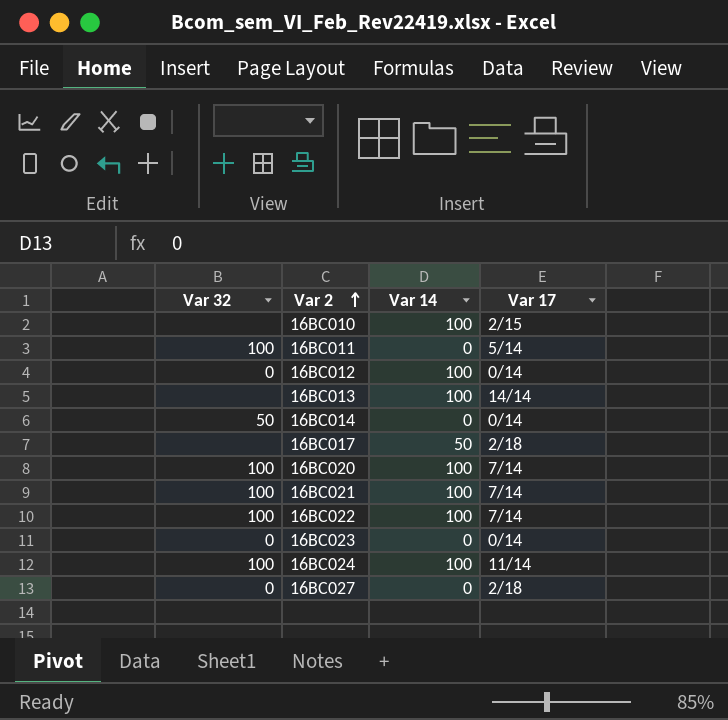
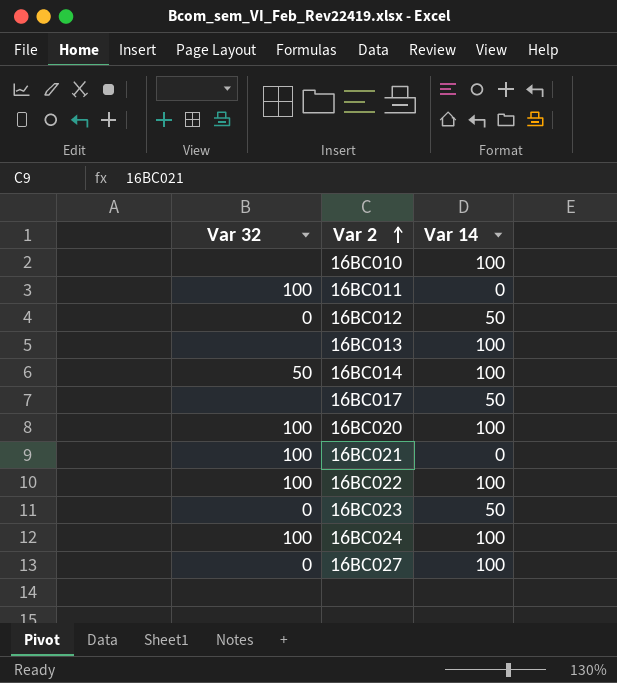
column Var 17 | position: 4 -> none
16BC012 | Var 14: 100 -> 50
16BC014 | Var 14: 0 -> 100
16BC021 | Var 14: 100 -> 0
16BC023 | Var 14: 0 -> 50
16BC027 | Var 14: 0 -> 100

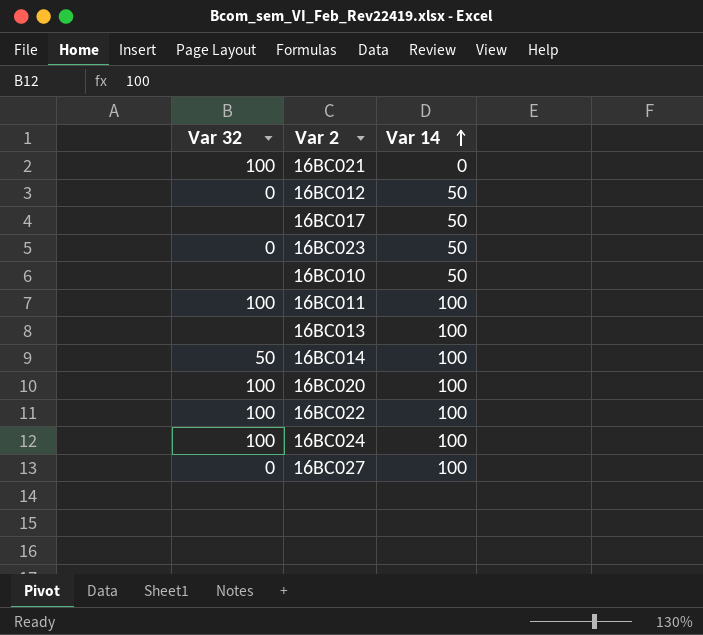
row order: Var 2 ascending -> Var 14 ascending
16BC010 | Var 14: 100 -> 50
16BC011 | Var 14: 0 -> 100

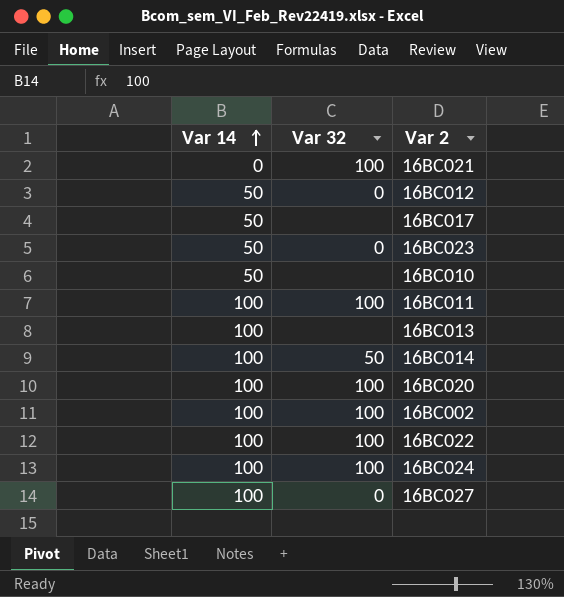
column Var 14 | position: 3 -> 1
row 16BC002: none -> 100 | 100

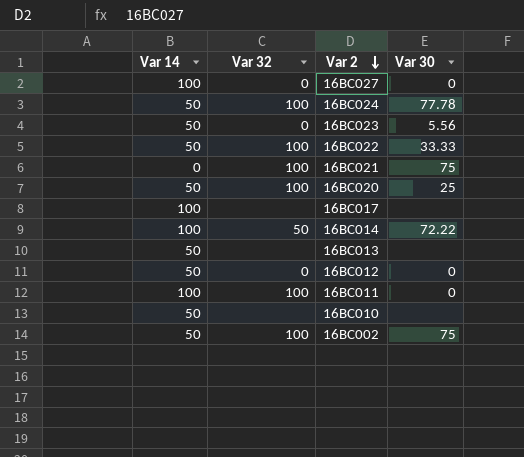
row order: Var 14 ascending -> Var 2 descending
column Var 30 | position: none -> 4
16BC024 | Var 14: 100 -> 50
16BC022 | Var 14: 100 -> 50
16BC020 | Var 14: 100 -> 50
16BC017 | Var 14: 50 -> 100
16BC013 | Var 14: 100 -> 50
16BC002 | Var 14: 100 -> 50

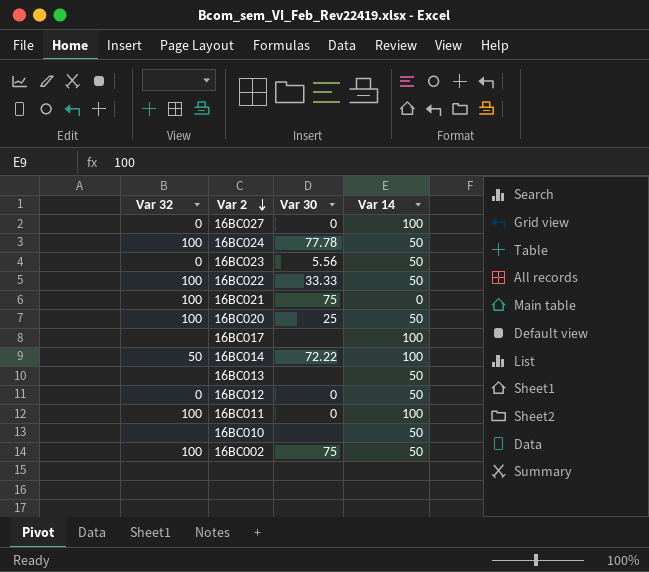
column Var 14 | position: 1 -> 4

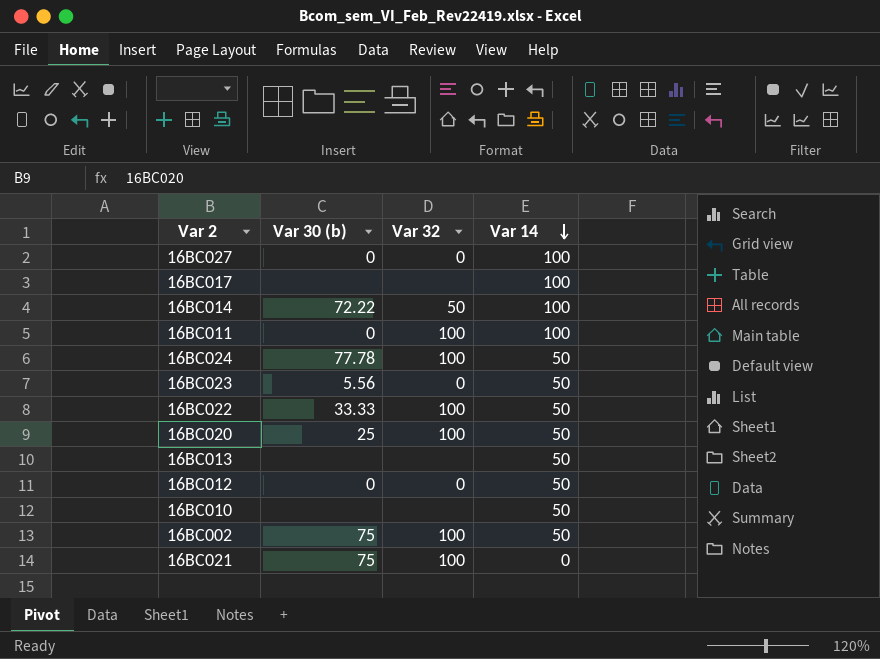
row order: Var 2 descending -> Var 14 descending
column name: Var 30 -> Var 30 (b)
column Var 32 | position: 1 -> 3

